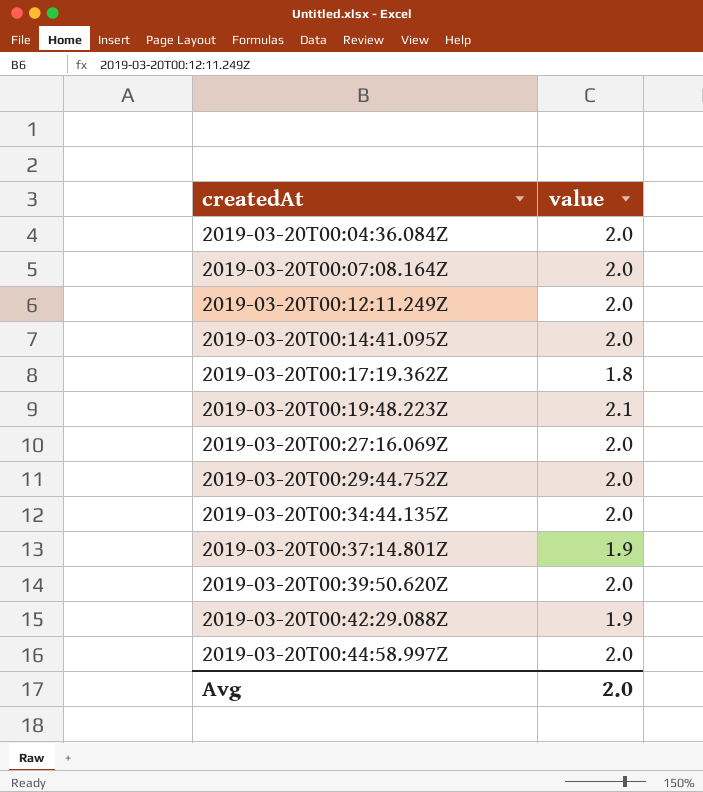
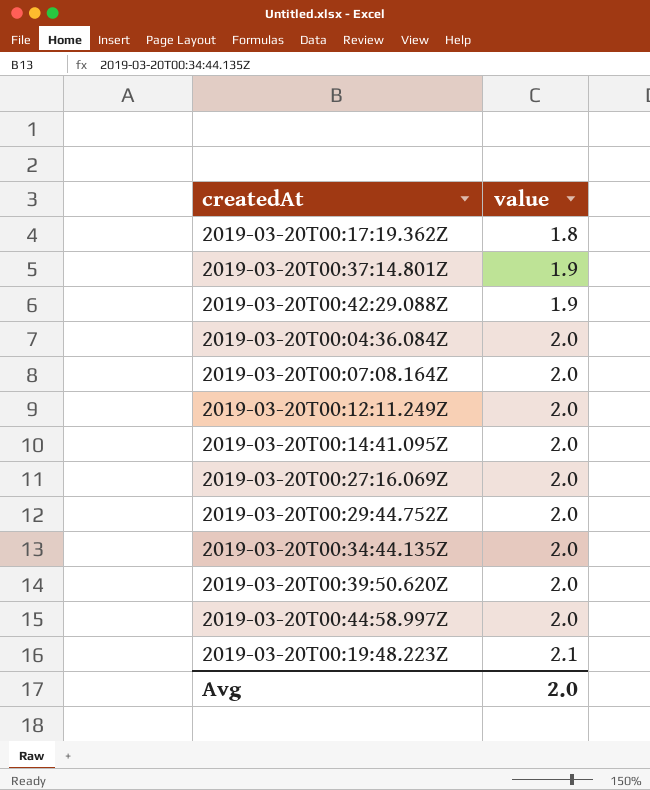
row order: createdAt ascending -> value ascending

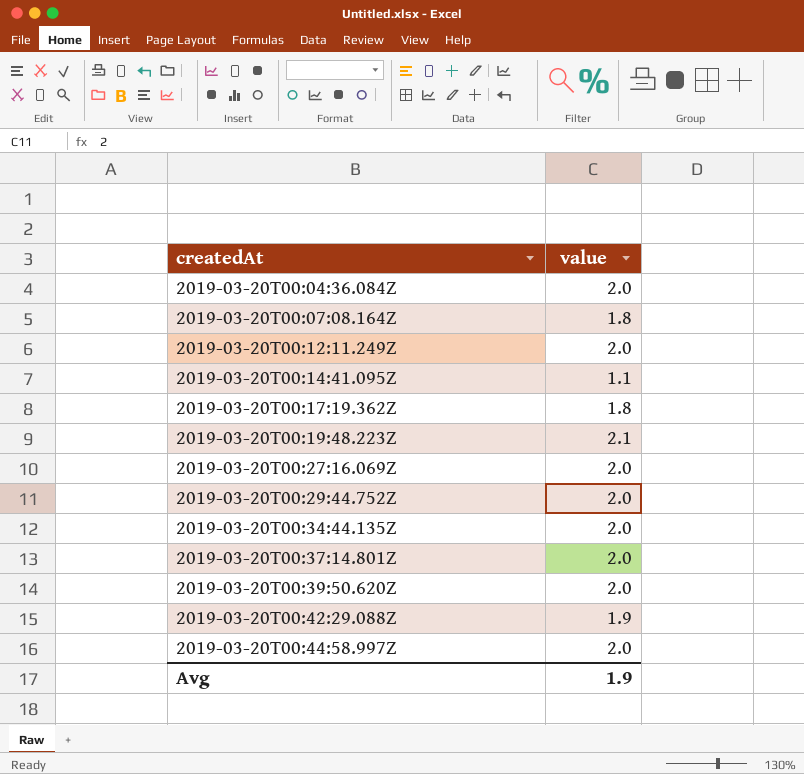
row order: value ascending -> createdAt ascending
2019-03-20T00:07:08.164Z | value: 2.0 -> 1.8
2019-03-20T00:14:41.095Z | value: 2.0 -> 1.1
2019-03-20T00:37:14.801Z | value: 1.9 -> 2.0
Avg | value: 2.0 -> 1.9

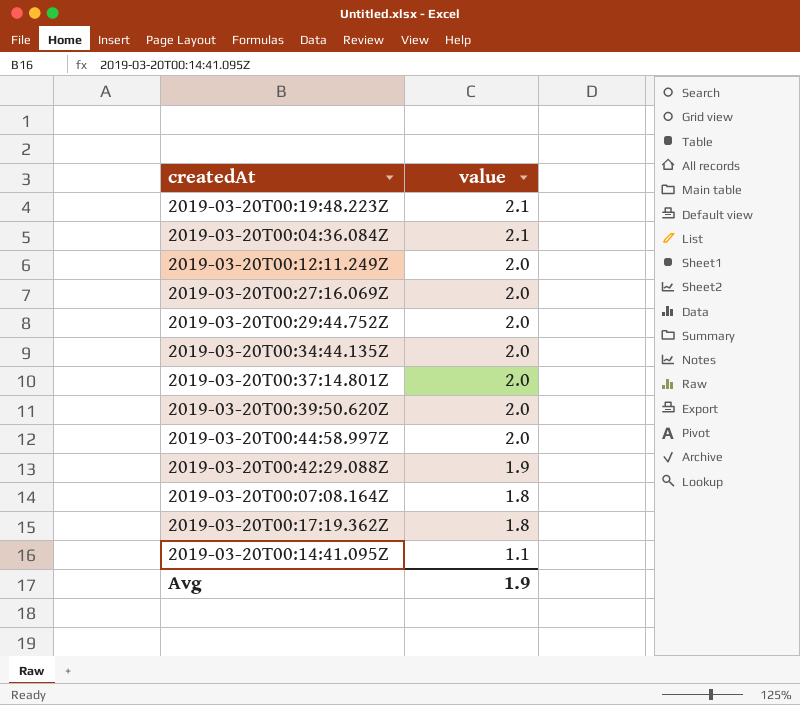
row order: createdAt ascending -> value descending
2019-03-20T00:04:36.084Z | value: 2.0 -> 2.1

